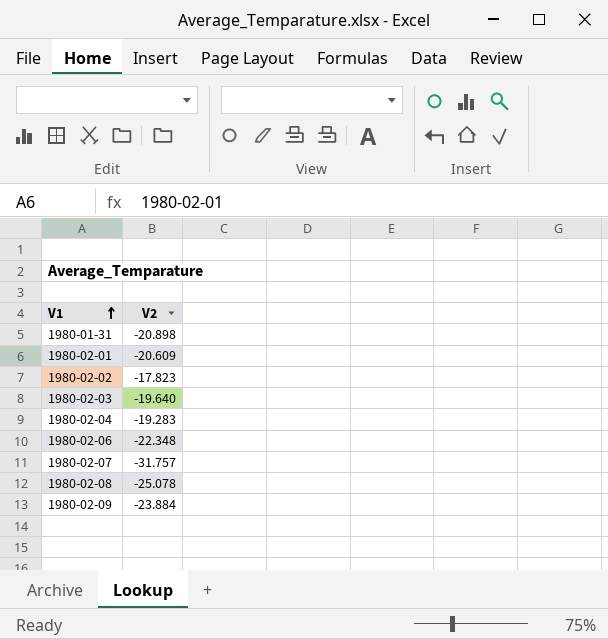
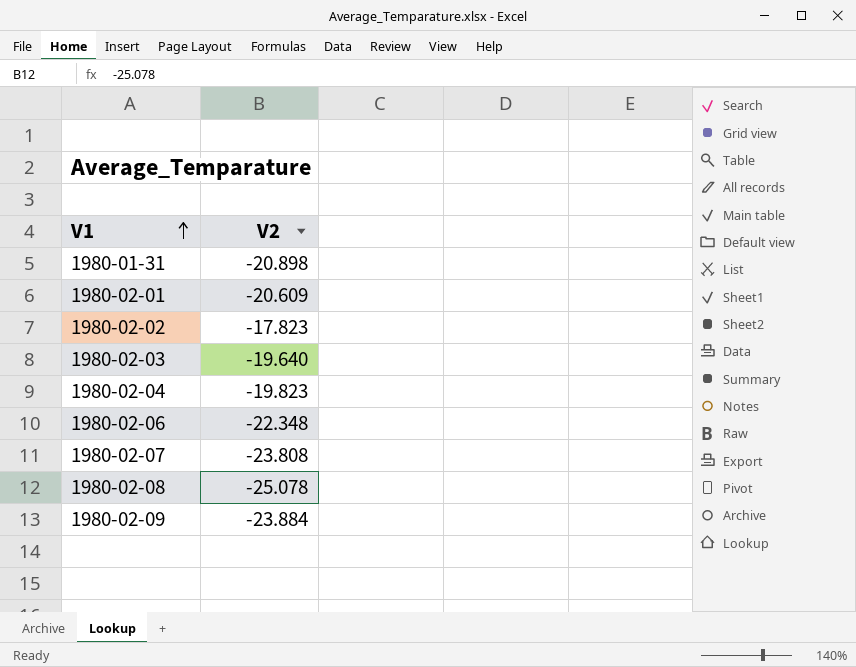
1980-02-04 | V2: -19.283 -> -19.823
1980-02-07 | V2: -31.757 -> -23.808

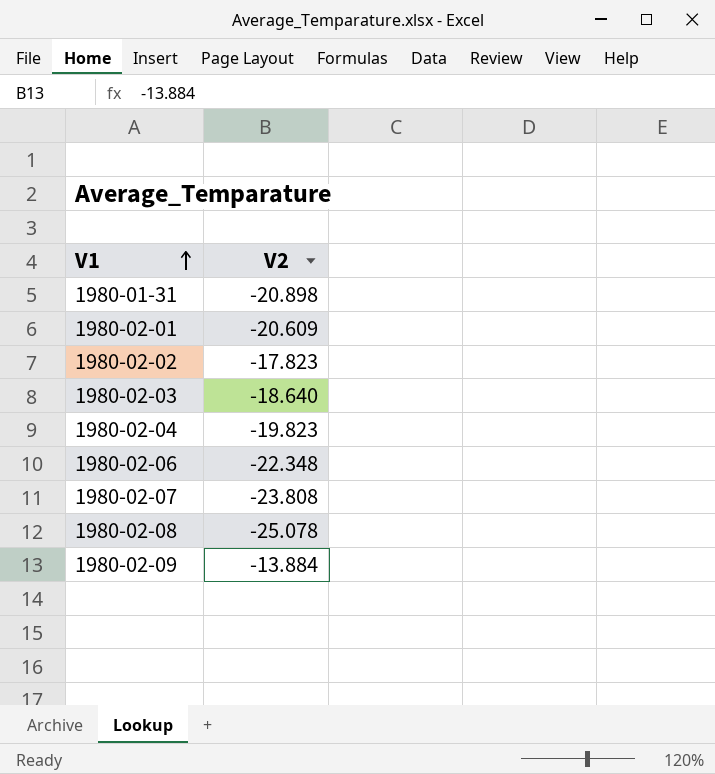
1980-02-03 | V2: -19.640 -> -18.640
1980-02-09 | V2: -23.884 -> -13.884

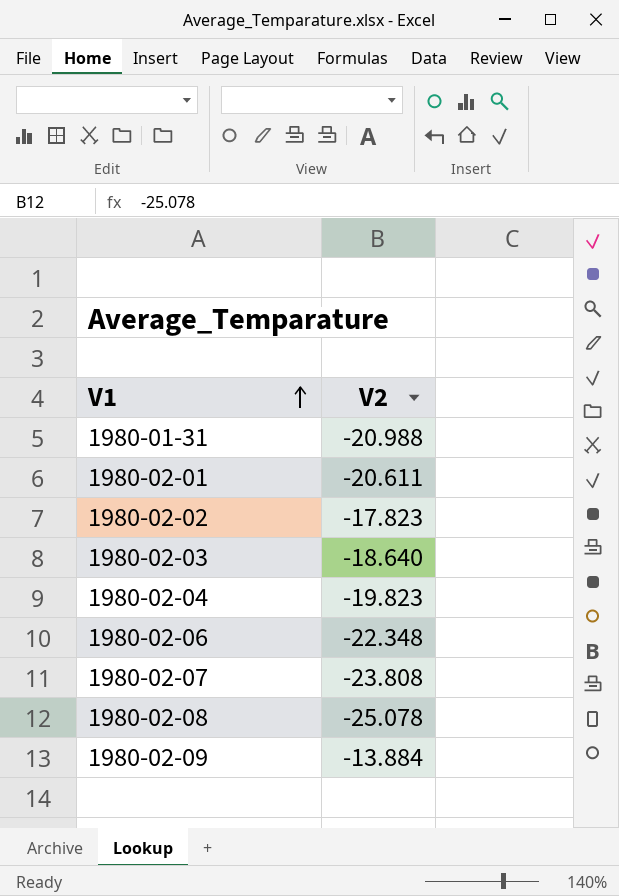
1980-01-31 | V2: -20.898 -> -20.988
1980-02-01 | V2: -20.609 -> -20.611

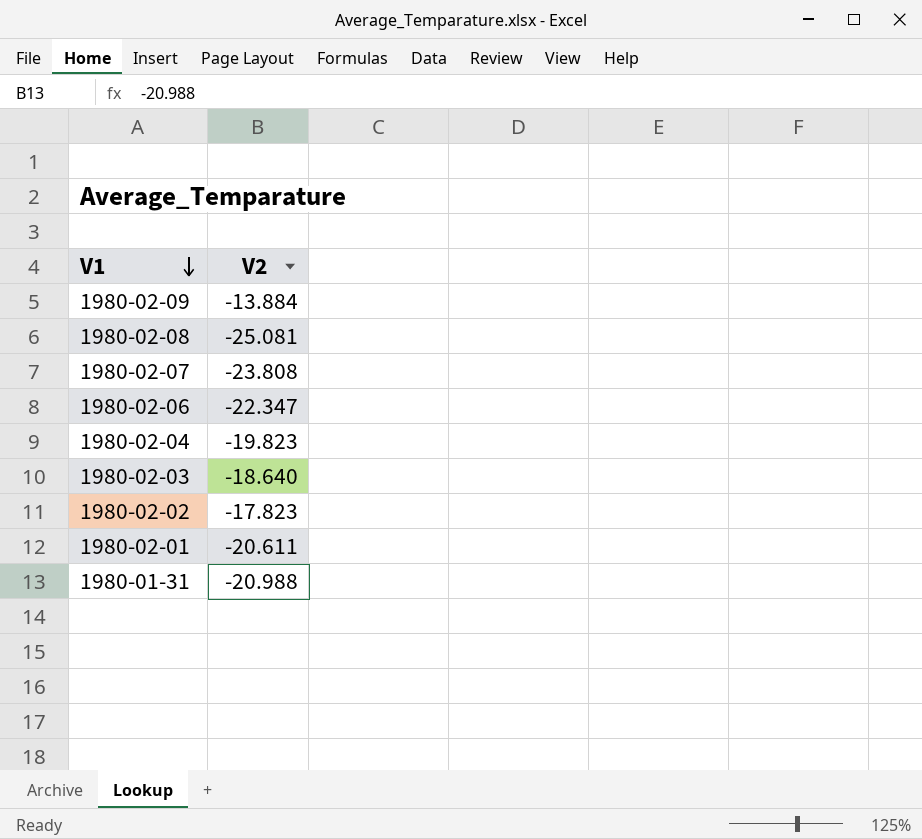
row order: V1 ascending -> V1 descending
1980-02-08 | V2: -25.078 -> -25.081
1980-02-06 | V2: -22.348 -> -22.347

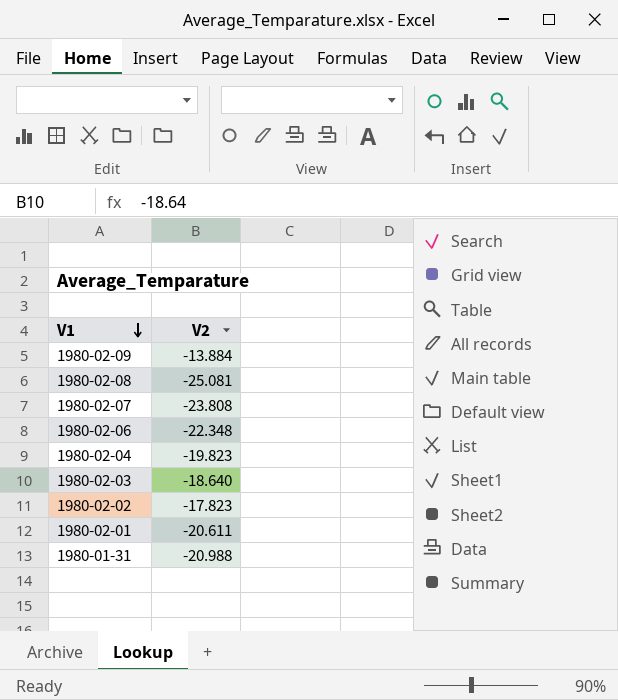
1980-02-06 | V2: -22.347 -> -22.348

